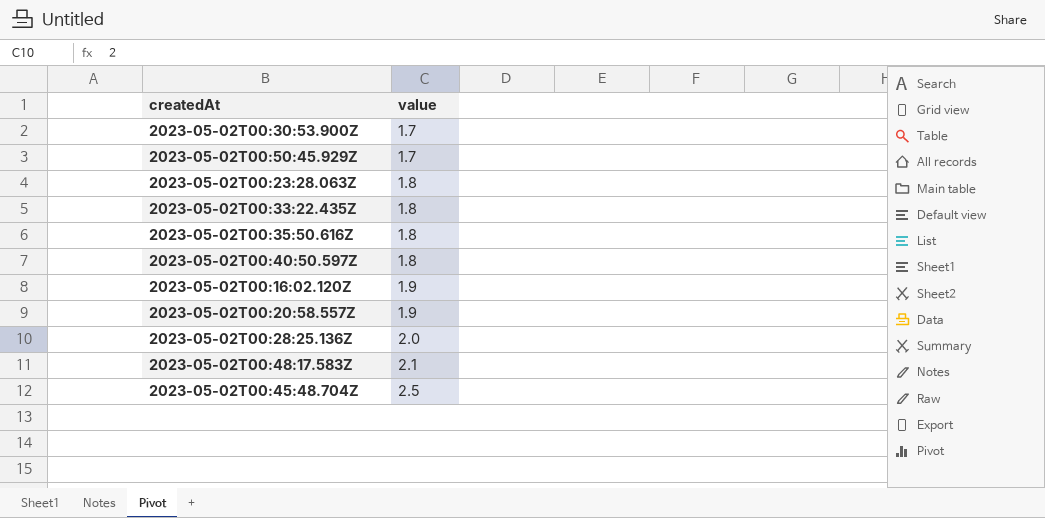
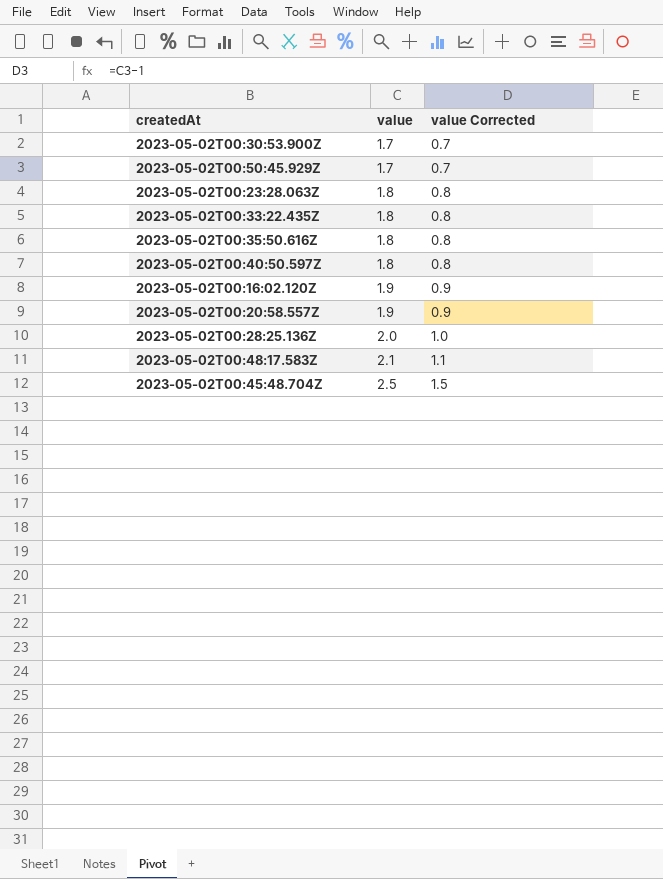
column value Corrected | formula: none -> [value] - 1

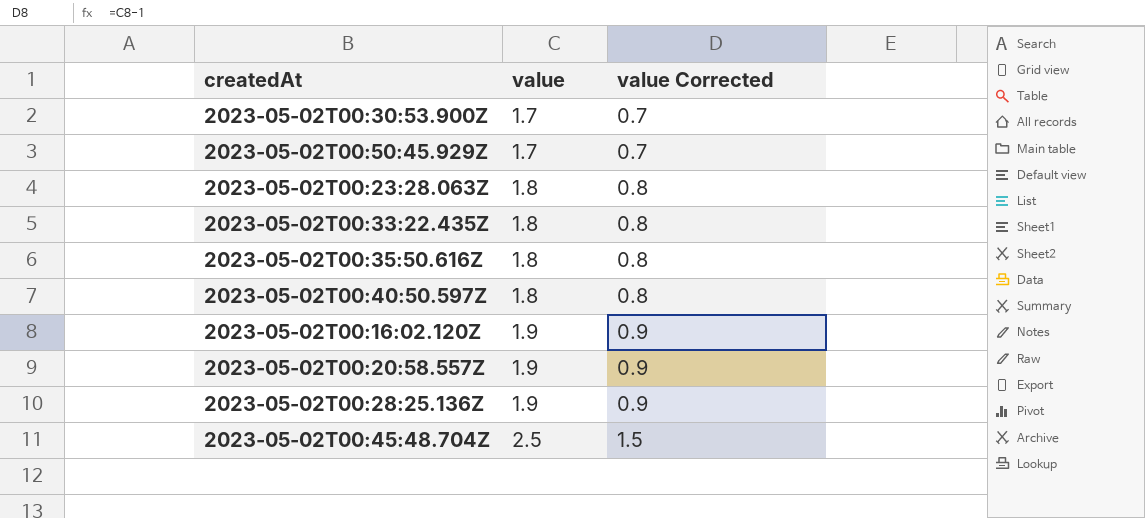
row 2023-05-02T00:48:17.583Z: 2.1 | 1.1 -> none
2023-05-02T00:28:25.136Z | value: 2.0 -> 1.9
2023-05-02T00:28:25.136Z | value Corrected: 1.0 -> 0.9

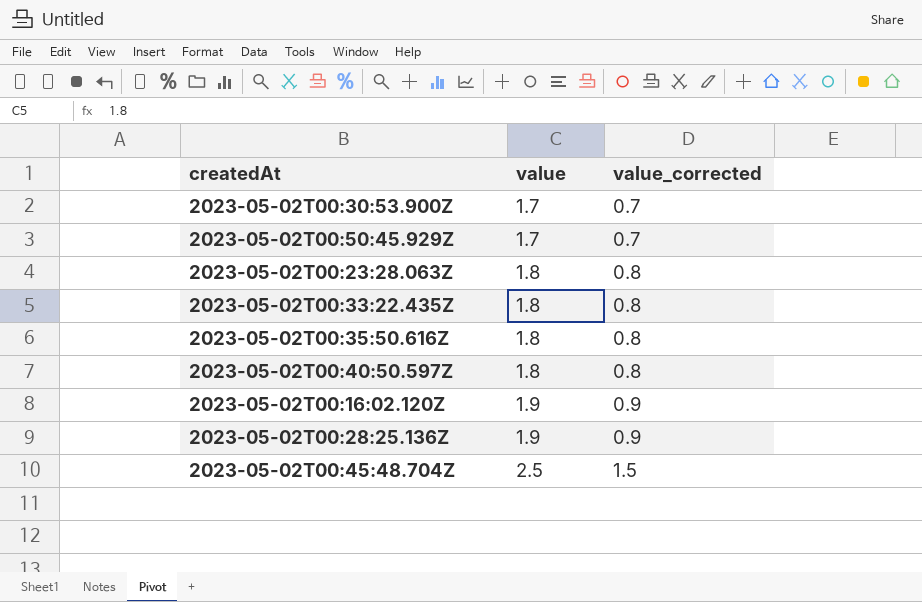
column name: value Corrected -> value_corrected
row 2023-05-02T00:20:58.557Z: 1.9 | 0.9 -> none

